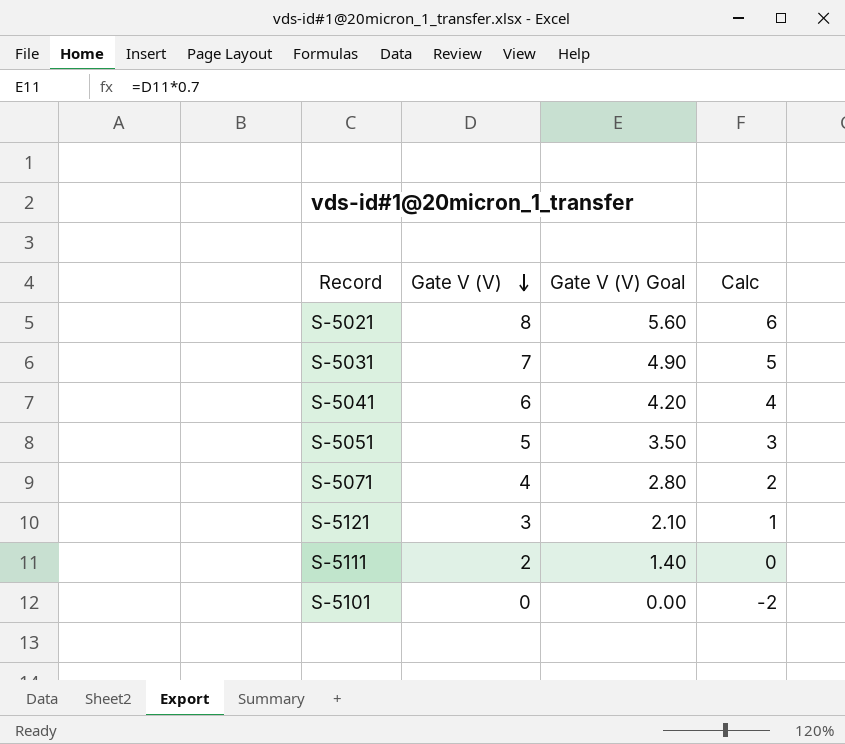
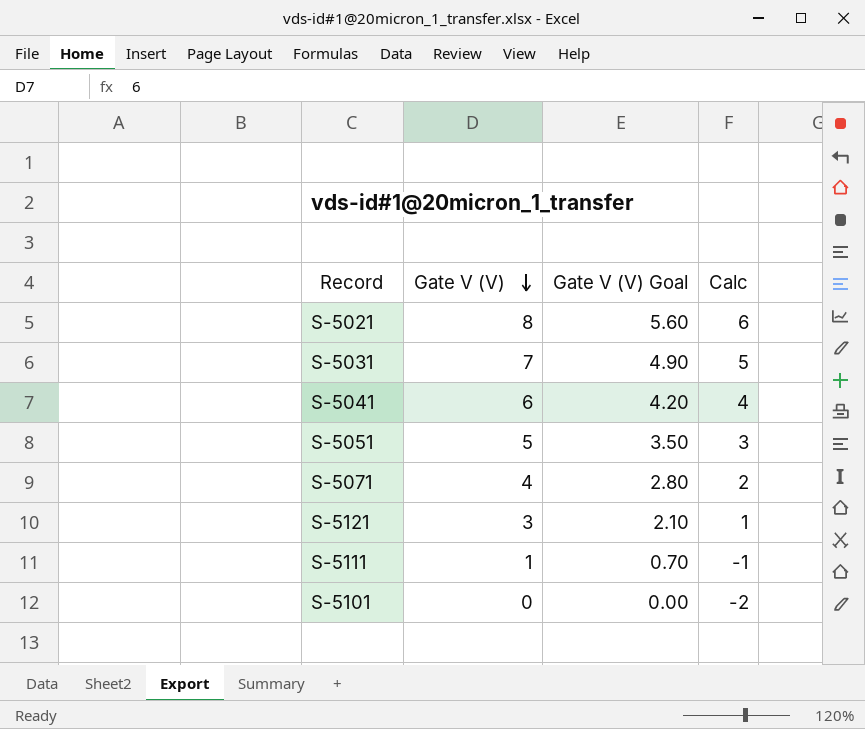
S-5111 | Gate V (V): 2 -> 1
S-5111 | Gate V (V) Goal: 1.40 -> 0.70
S-5111 | Calc: 0 -> -1

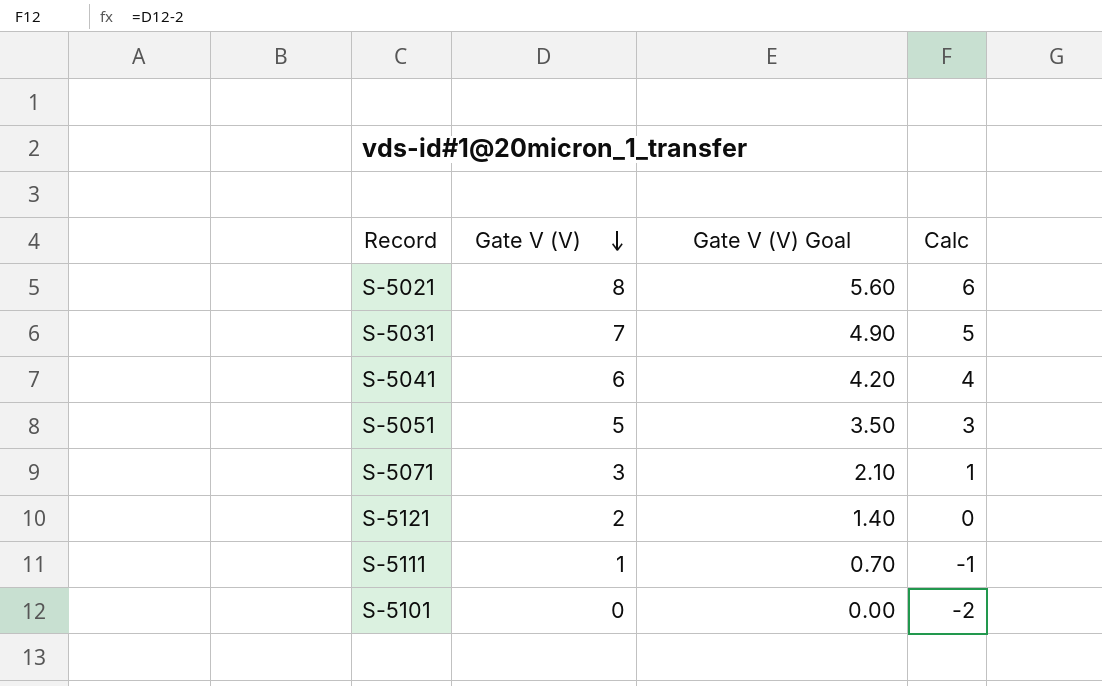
S-5071 | Gate V (V): 4 -> 3
S-5071 | Gate V (V) Goal: 2.80 -> 2.10
S-5071 | Calc: 2 -> 1
S-5121 | Gate V (V): 3 -> 2
S-5121 | Gate V (V) Goal: 2.10 -> 1.40
S-5121 | Calc: 1 -> 0

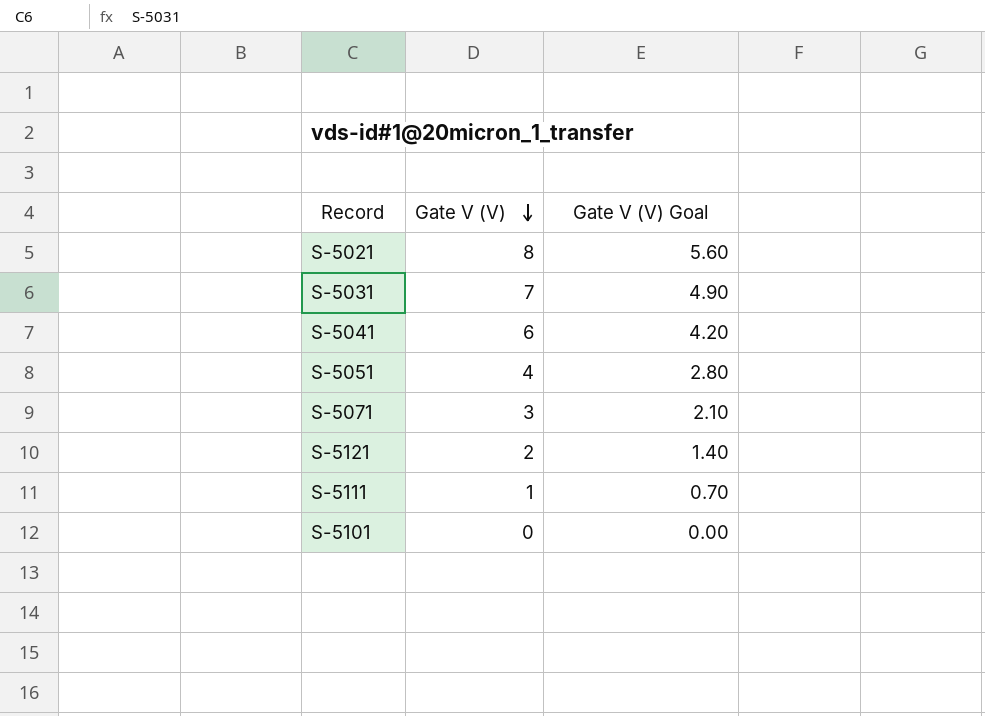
column Calc | formula: [Gate V (V)] - 2 -> none
S-5051 | Gate V (V): 5 -> 4
S-5051 | Gate V (V) Goal: 3.50 -> 2.80

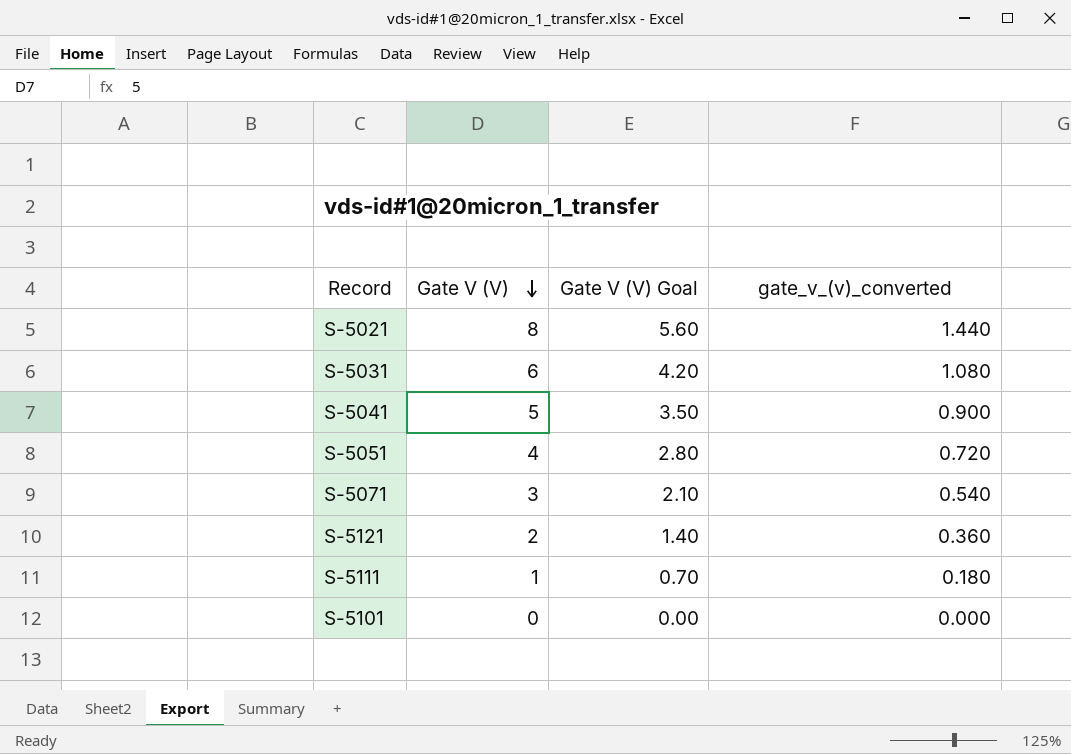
column gate_v_(v)_converted | formula: none -> [Gate V (V)] * 0.18
S-5031 | Gate V (V): 7 -> 6
S-5031 | Gate V (V) Goal: 4.90 -> 4.20
S-5041 | Gate V (V): 6 -> 5
S-5041 | Gate V (V) Goal: 4.20 -> 3.50

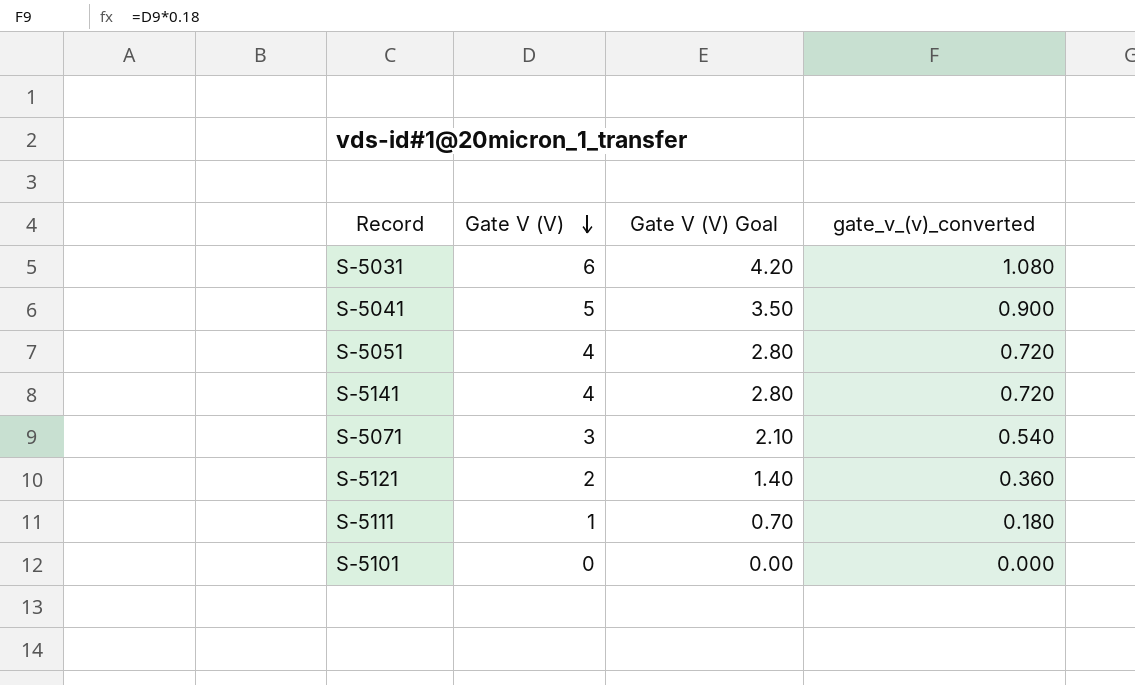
row S-5021: 8 | 5.60 | 1.440 -> none
row S-5141: none -> 4 | 2.80 | 0.720

